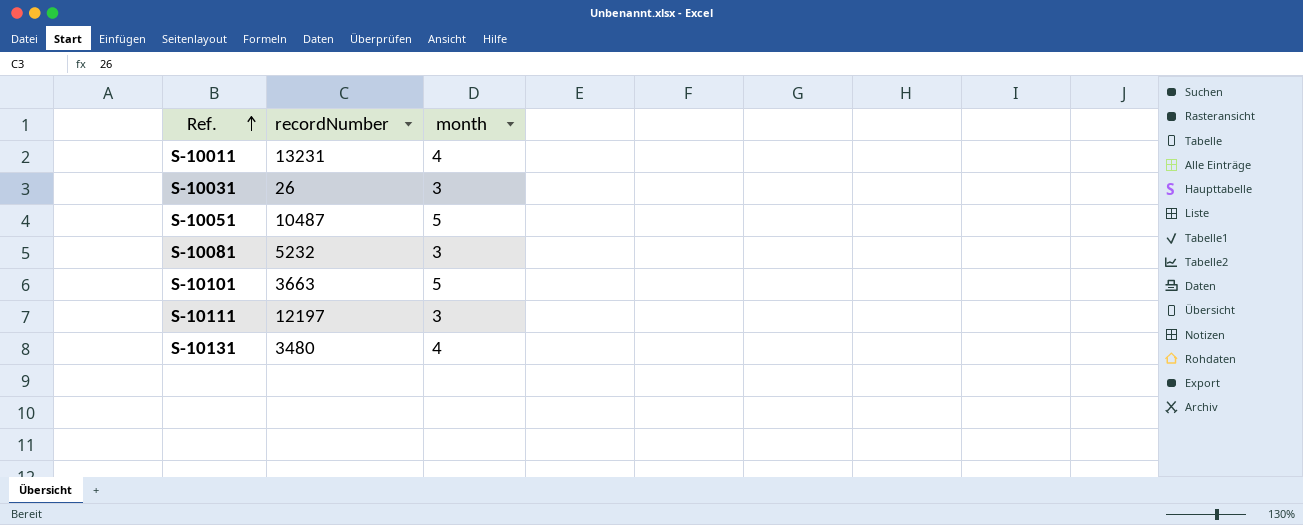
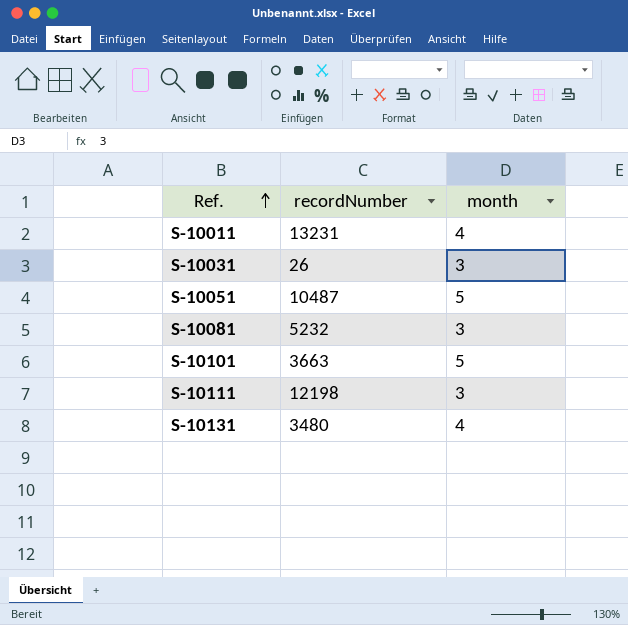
S-10111 | recordNumber: 12197 -> 12198

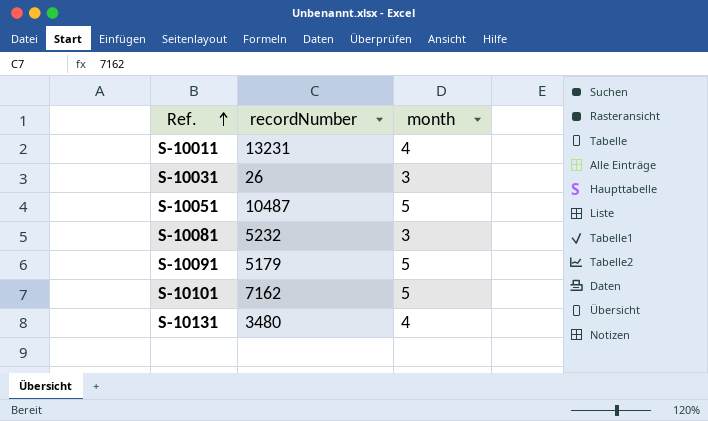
row S-10111: 12198 | 3 -> none
row S-10091: none -> 5179 | 5
S-10101 | recordNumber: 3663 -> 7162

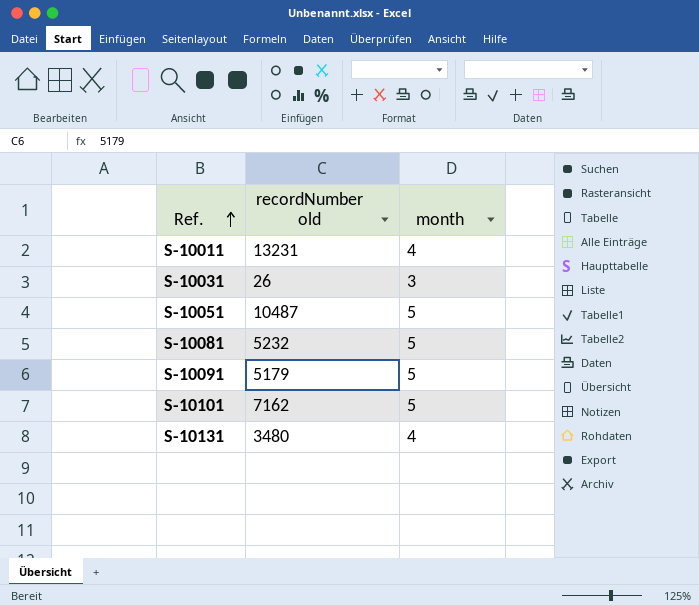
column name: recordNumber -> recordNumber old
S-10081 | month: 3 -> 5

